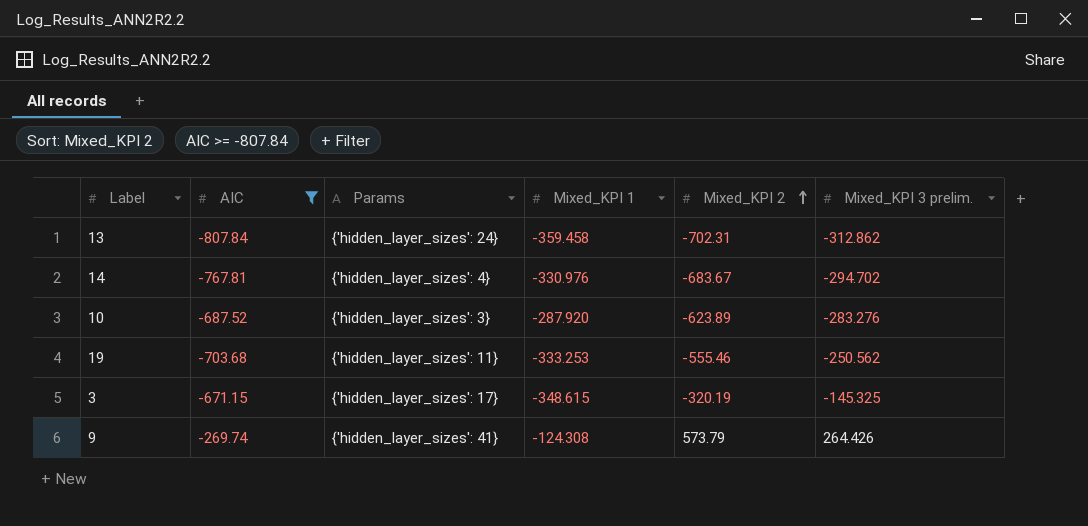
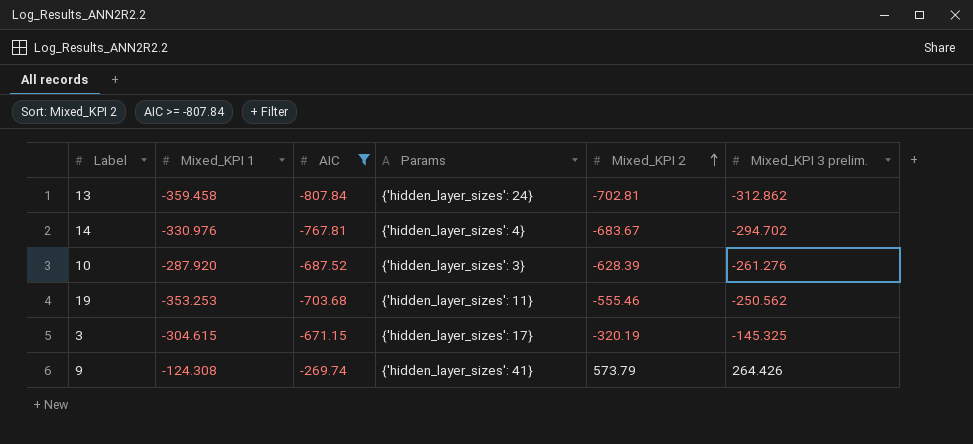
column Mixed_KPI 1 | position: 4 -> 2
13 | Mixed_KPI 2: -702.31 -> -702.81
10 | Mixed_KPI 2: -623.89 -> -628.39
10 | Mixed_KPI 3 prelim.: -283.276 -> -261.276
19 | Mixed_KPI 1: -333.253 -> -353.253
3 | Mixed_KPI 1: -348.615 -> -304.615

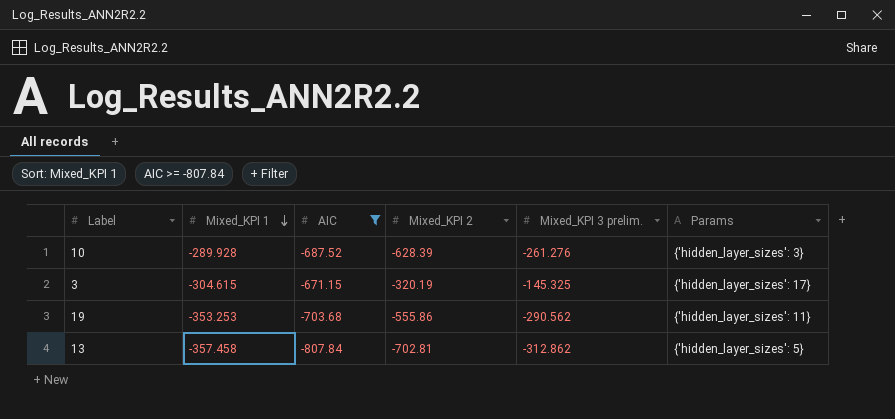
row order: Mixed_KPI 2 ascending -> Mixed_KPI 1 descending
column Params | position: 4 -> 6
row 14: -330.976 | -767.81 | {'hidden_layer_sizes': 4} | -683.67 | -294.702 -> none
row 9: -124.308 | -269.74 | {'hidden_layer_sizes': 41} | 573.79 | 264.426 -> none
10 | Mixed_KPI 1: -287.920 -> -289.928
19 | Mixed_KPI 2: -555.46 -> -555.86
19 | Mixed_KPI 3 prelim.: -250.562 -> -290.562
13 | Mixed_KPI 1: -359.458 -> -357.458
13 | Params: {'hidden_layer_sizes': 24} -> {'hidden_layer_sizes': 5}

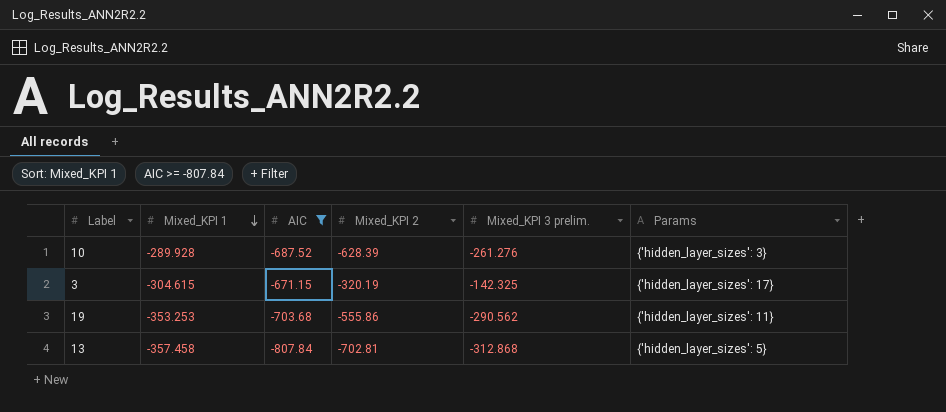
3 | Mixed_KPI 3 prelim.: -145.325 -> -142.325
13 | Mixed_KPI 3 prelim.: -312.862 -> -312.868

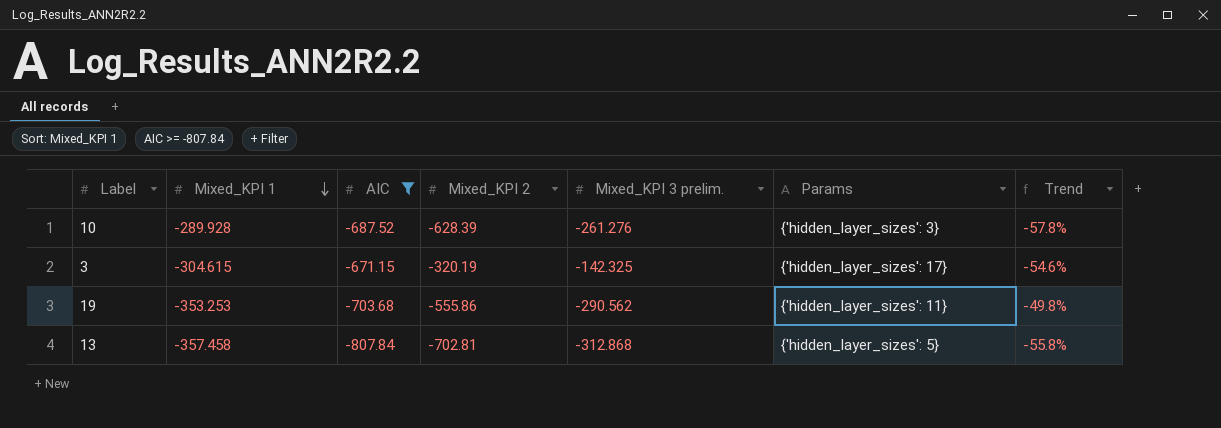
column Trend | formula: none -> ([Mixed_KPI 1] - [AIC]) / [AIC]

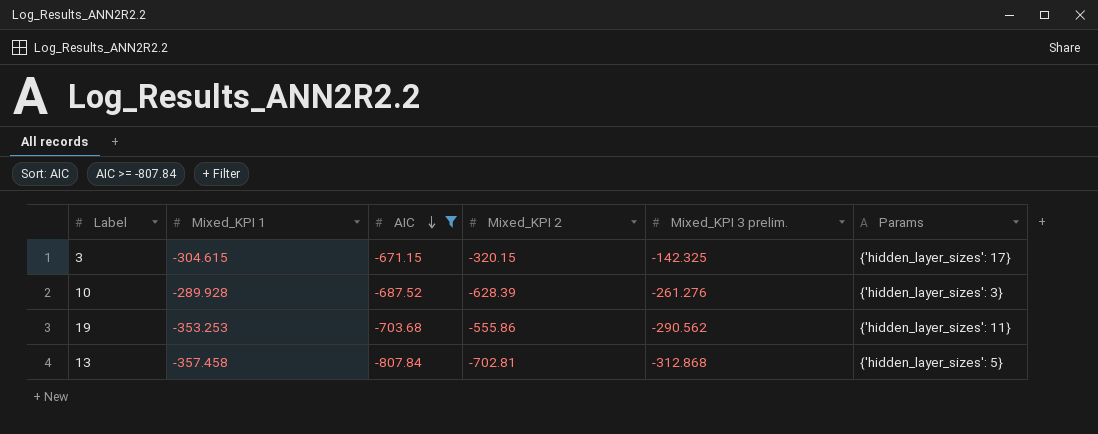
row order: Mixed_KPI 1 descending -> AIC descending
column Trend | formula: ([Mixed_KPI 1] - [AIC]) / [AIC] -> none
3 | Mixed_KPI 2: -320.19 -> -320.15

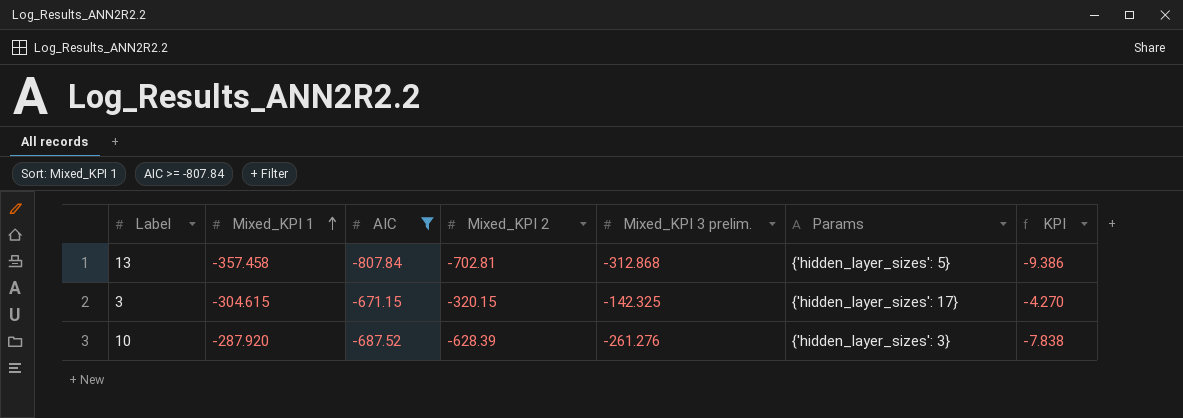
row order: AIC descending -> Mixed_KPI 1 ascending
column KPI | formula: none -> [Mixed_KPI 3 prelim.] * 0.03
row 19: -353.253 | -703.68 | -555.86 | -290.562 | {'hidden_layer_sizes': 11} -> none
10 | Mixed_KPI 1: -289.928 -> -287.920

